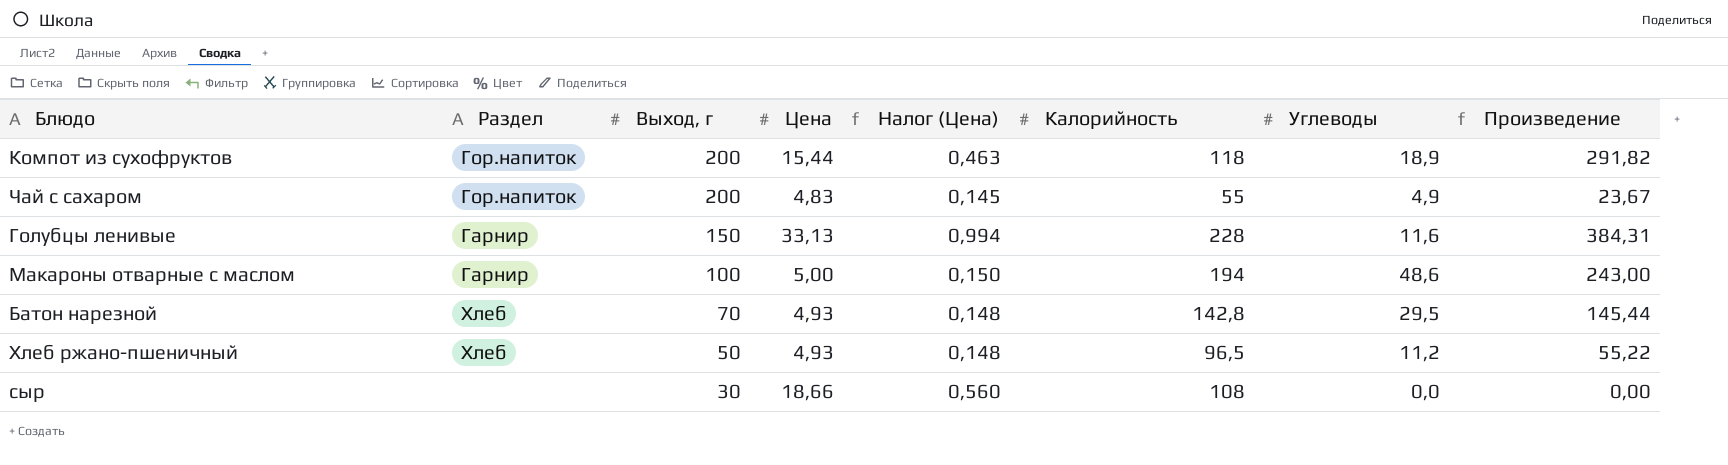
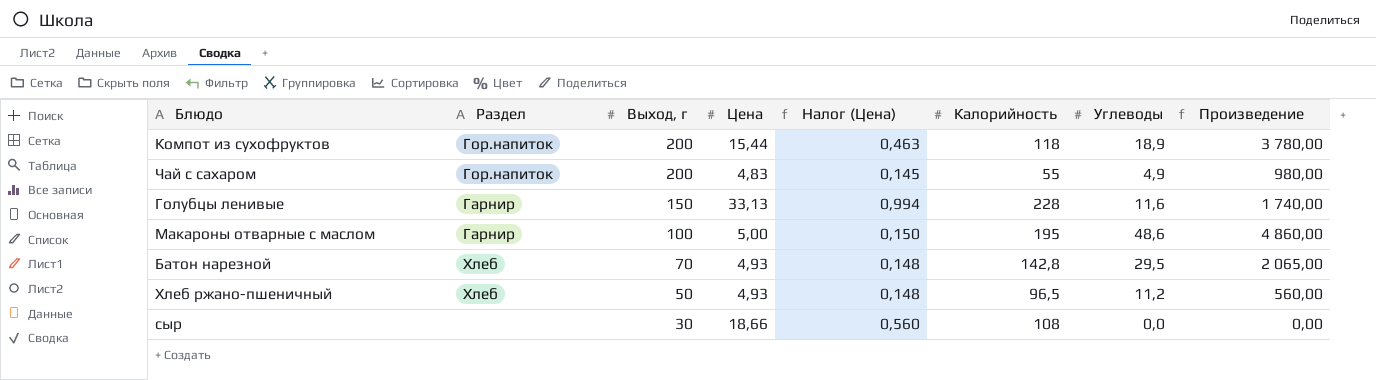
column Произведение | formula: [Цена] * [Углеводы] -> [Выход, г] * [Углеводы]
Макароны отварные с маслом | Калорийность: 194 -> 195

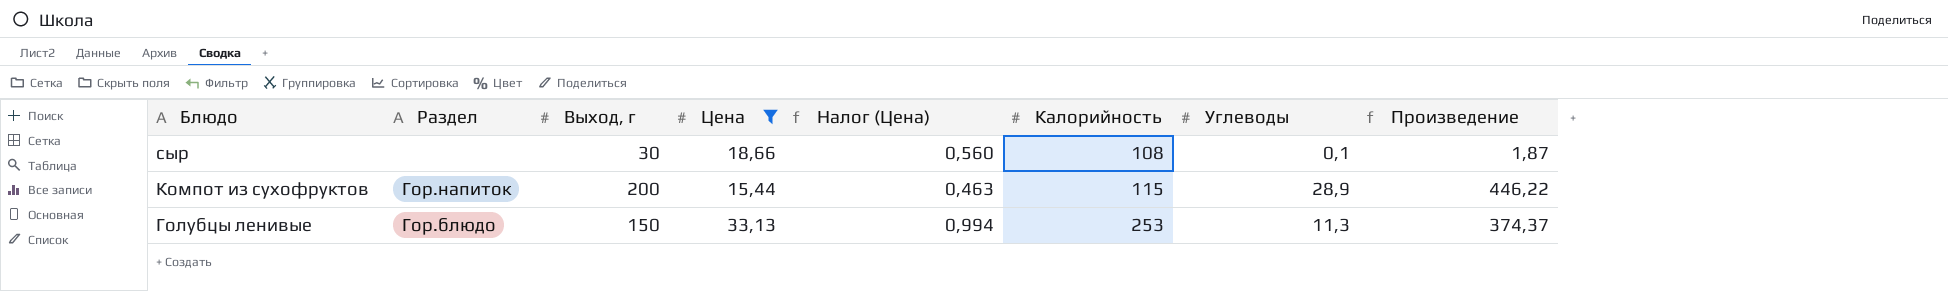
filter: none -> Цена >= 15,44
row order: Выход, г descending -> Блюдо descending
column Произведение | formula: [Выход, г] * [Углеводы] -> [Цена] * [Углеводы]
сыр | Углеводы: 0,0 -> 0,1
Компот из сухофруктов | Калорийность: 118 -> 115
Компот из сухофруктов | Углеводы: 18,9 -> 28,9
Голубцы ленивые | Раздел: Гарнир -> Гор.блюдо
Голубцы ленивые | Калорийность: 228 -> 253
Голубцы ленивые | Углеводы: 11,6 -> 11,3

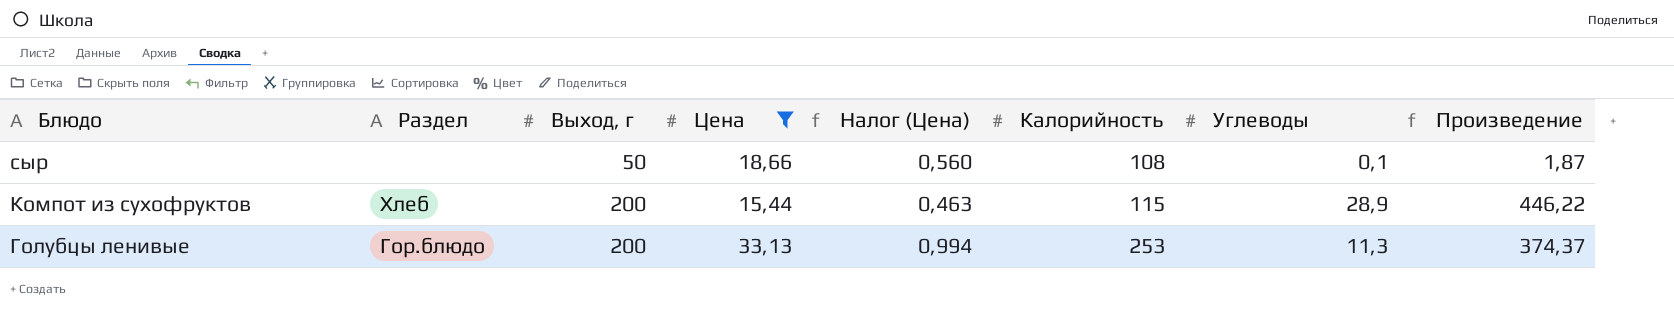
сыр | Выход, г: 30 -> 50
Компот из сухофруктов | Раздел: Гор.напиток -> Хлеб
Голубцы ленивые | Выход, г: 150 -> 200

